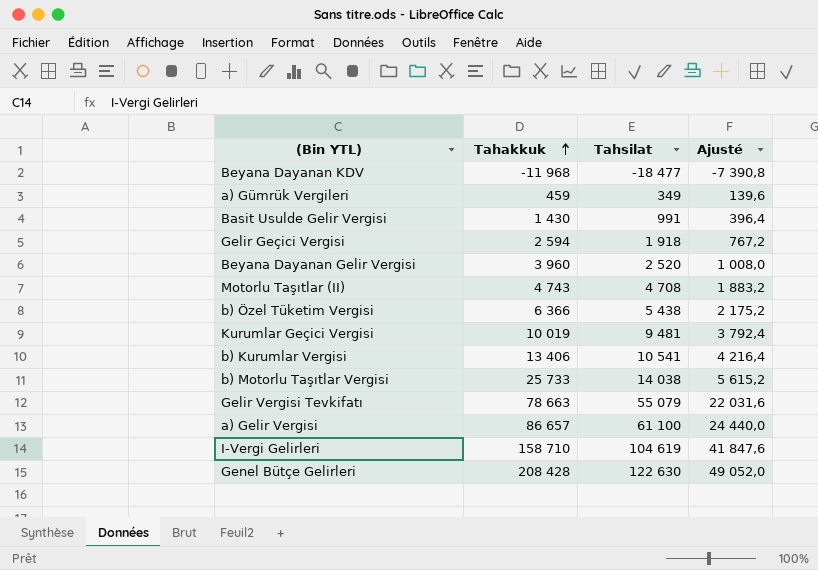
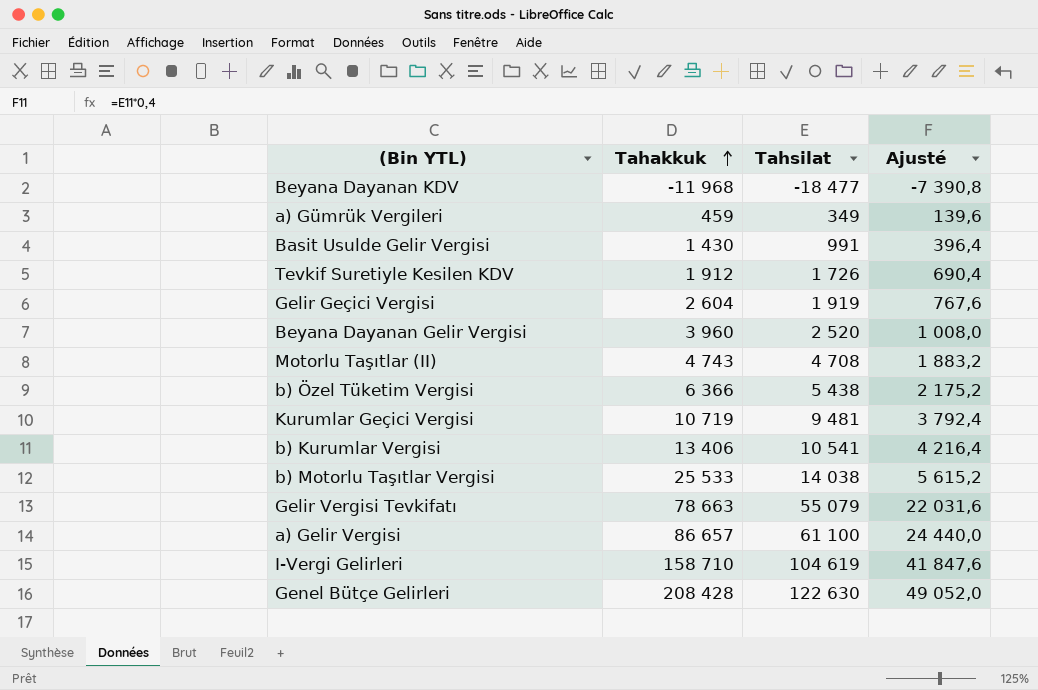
row Tevkif Suretiyle Kesilen KDV: none -> 1 912 | 1 726 | 690,4
Gelir Geçici Vergisi | Tahakkuk: 2 594 -> 2 604
Gelir Geçici Vergisi | Tahsilat: 1 918 -> 1 919
Gelir Geçici Vergisi | Ajusté: 767,2 -> 767,6
Kurumlar Geçici Vergisi | Tahakkuk: 10 019 -> 10 719
b) Motorlu Taşıtlar Vergisi | Tahakkuk: 25 733 -> 25 533

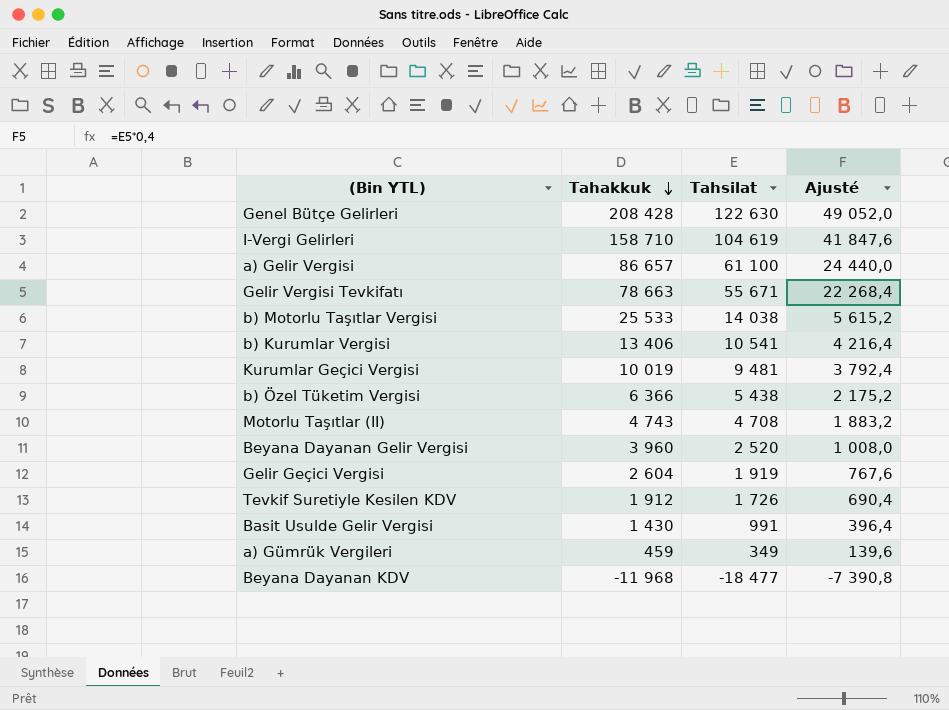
row order: Tahakkuk ascending -> Tahakkuk descending
Gelir Vergisi Tevkifatı | Tahsilat: 55 079 -> 55 671
Gelir Vergisi Tevkifatı | Ajusté: 22 031,6 -> 22 268,4
Kurumlar Geçici Vergisi | Tahakkuk: 10 719 -> 10 019

